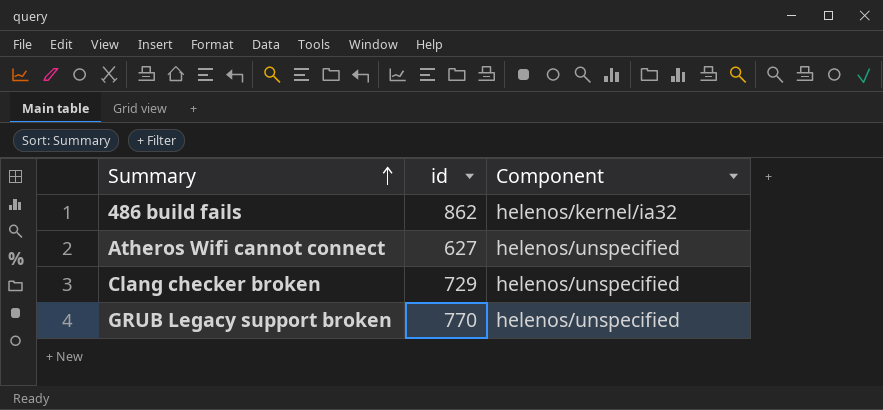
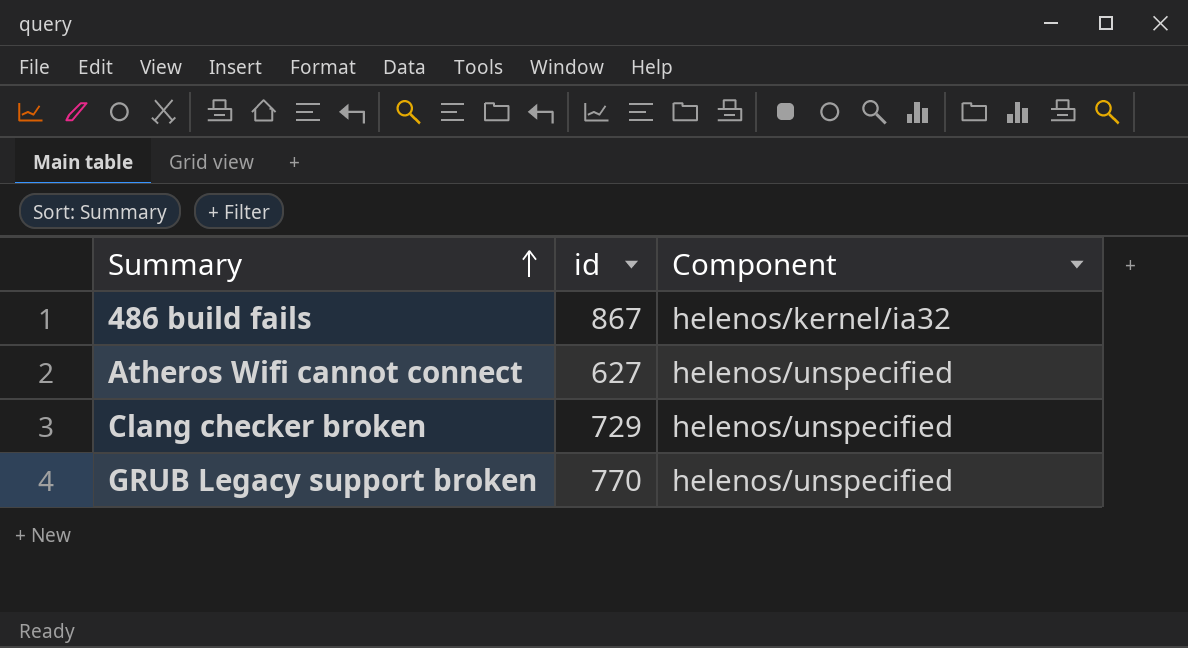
486 build fails | id: 862 -> 867

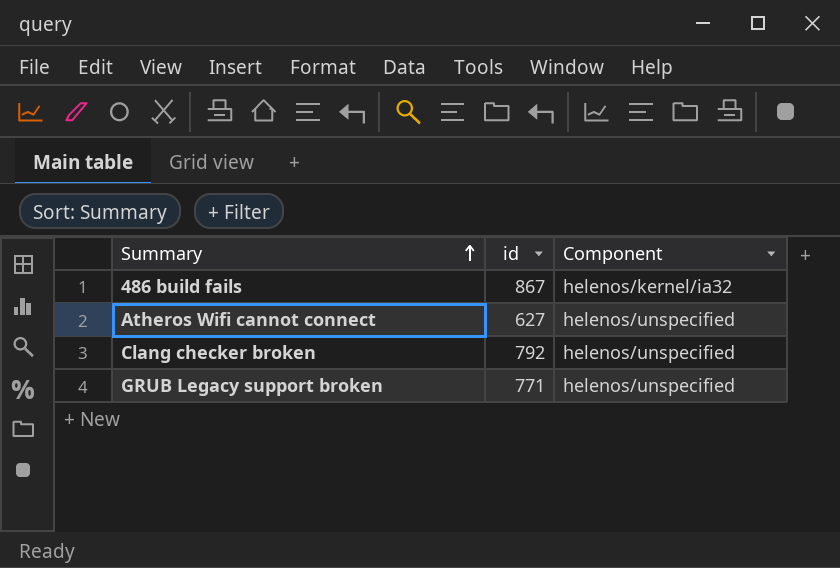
Clang checker broken | id: 729 -> 792
GRUB Legacy support broken | id: 770 -> 771

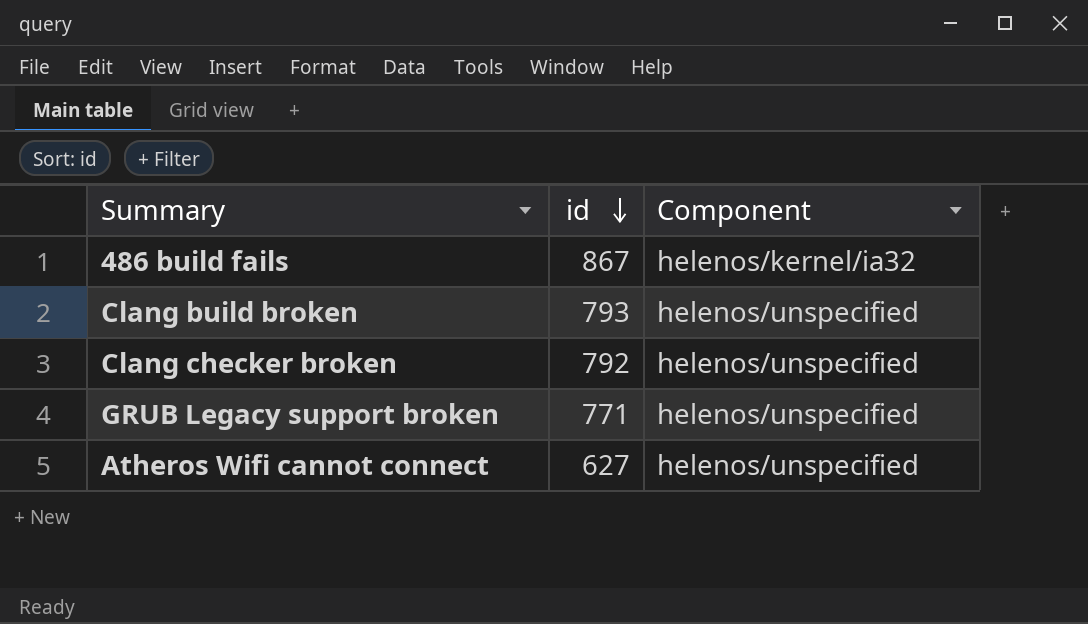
row order: Summary ascending -> id descending
row Clang build broken: none -> 793 | helenos/unspecified

